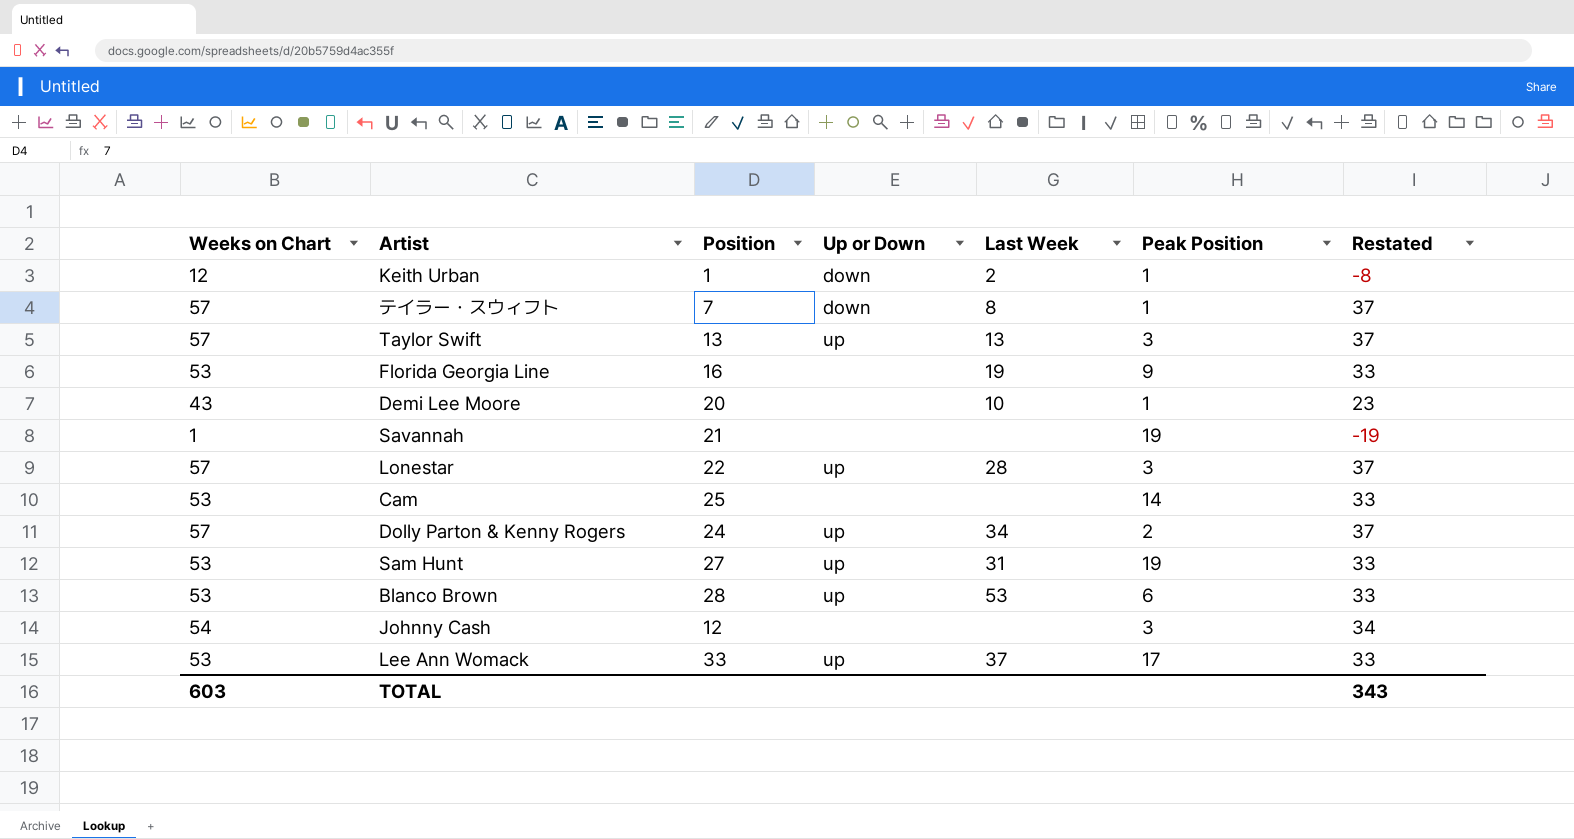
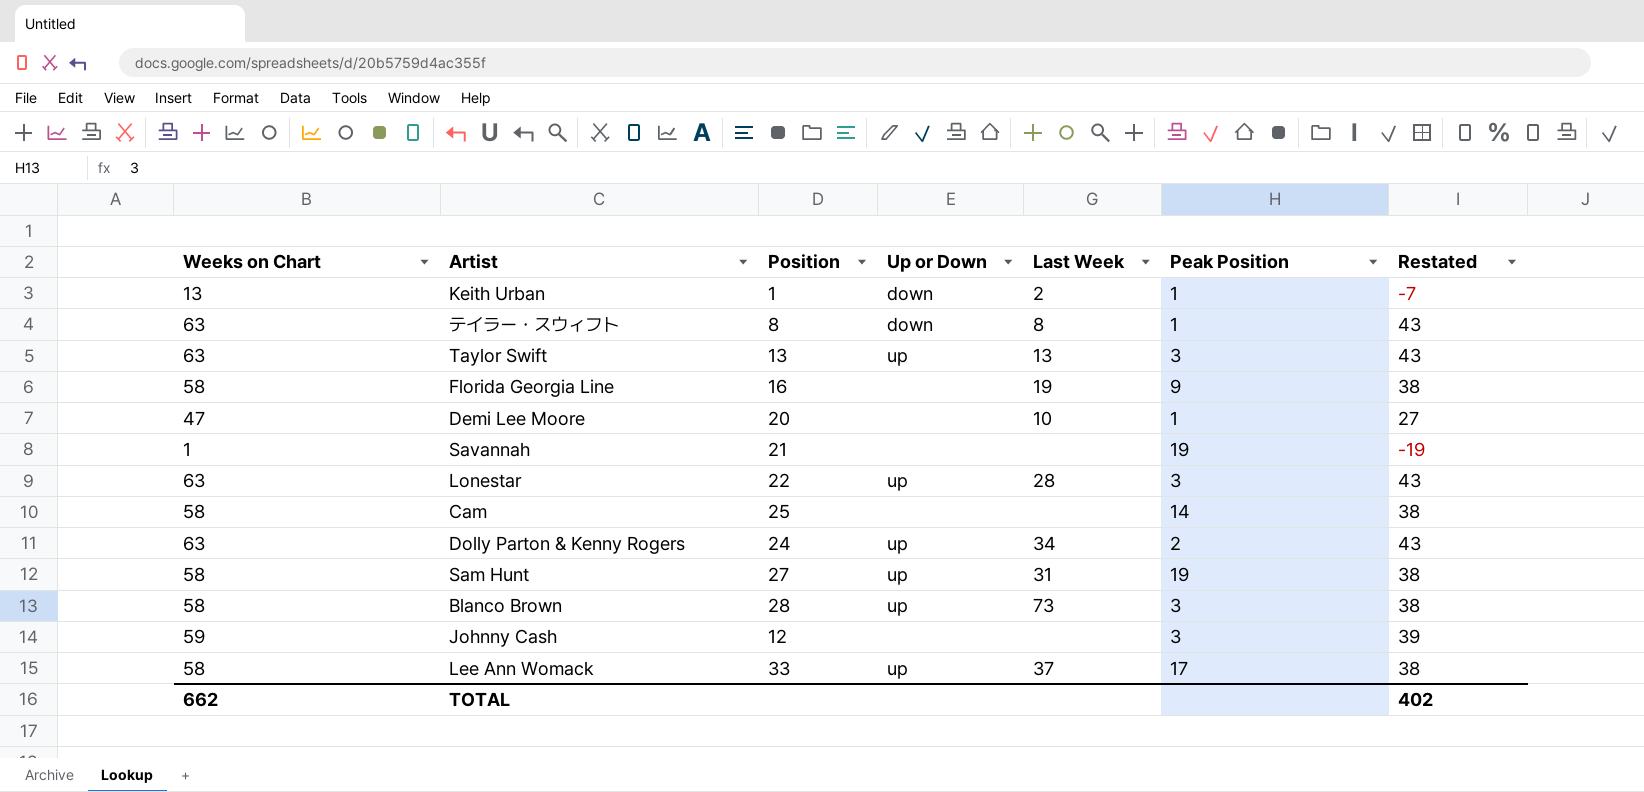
Keith Urban | Weeks on Chart: 12 -> 13
Keith Urban | Restated: -8 -> -7
テイラー・スウィフト | Weeks on Chart: 57 -> 63
テイラー・スウィフト | Position: 7 -> 8
テイラー・スウィフト | Restated: 37 -> 43
Taylor Swift | Weeks on Chart: 57 -> 63
Taylor Swift | Restated: 37 -> 43
Florida Georgia Line | Weeks on Chart: 53 -> 58
Florida Georgia Line | Restated: 33 -> 38
Demi Lee Moore | Weeks on Chart: 43 -> 47
Demi Lee Moore | Restated: 23 -> 27
Lonestar | Weeks on Chart: 57 -> 63
Lonestar | Restated: 37 -> 43
Cam | Weeks on Chart: 53 -> 58
Cam | Restated: 33 -> 38
Dolly Parton & Kenny Rogers | Weeks on Chart: 57 -> 63
Dolly Parton & Kenny Rogers | Restated: 37 -> 43
Sam Hunt | Weeks on Chart: 53 -> 58
Sam Hunt | Restated: 33 -> 38
Blanco Brown | Weeks on Chart: 53 -> 58
Blanco Brown | Last Week: 53 -> 73
Blanco Brown | Peak Position: 6 -> 3
Blanco Brown | Restated: 33 -> 38
Johnny Cash | Weeks on Chart: 54 -> 59
Johnny Cash | Restated: 34 -> 39
Lee Ann Womack | Weeks on Chart: 53 -> 58
Lee Ann Womack | Restated: 33 -> 38
TOTAL | Weeks on Chart: 603 -> 662
TOTAL | Restated: 343 -> 402

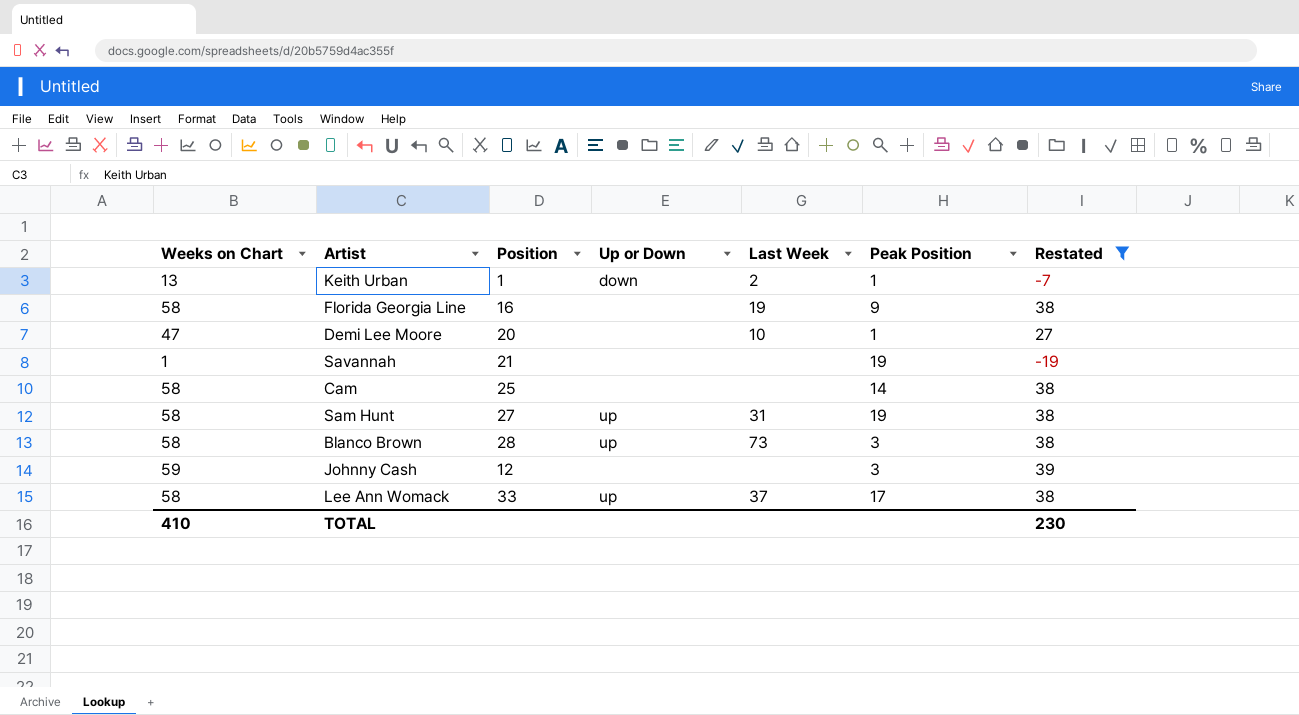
filter: none -> Restated != 43
TOTAL | Weeks on Chart: 662 -> 410
TOTAL | Restated: 402 -> 230

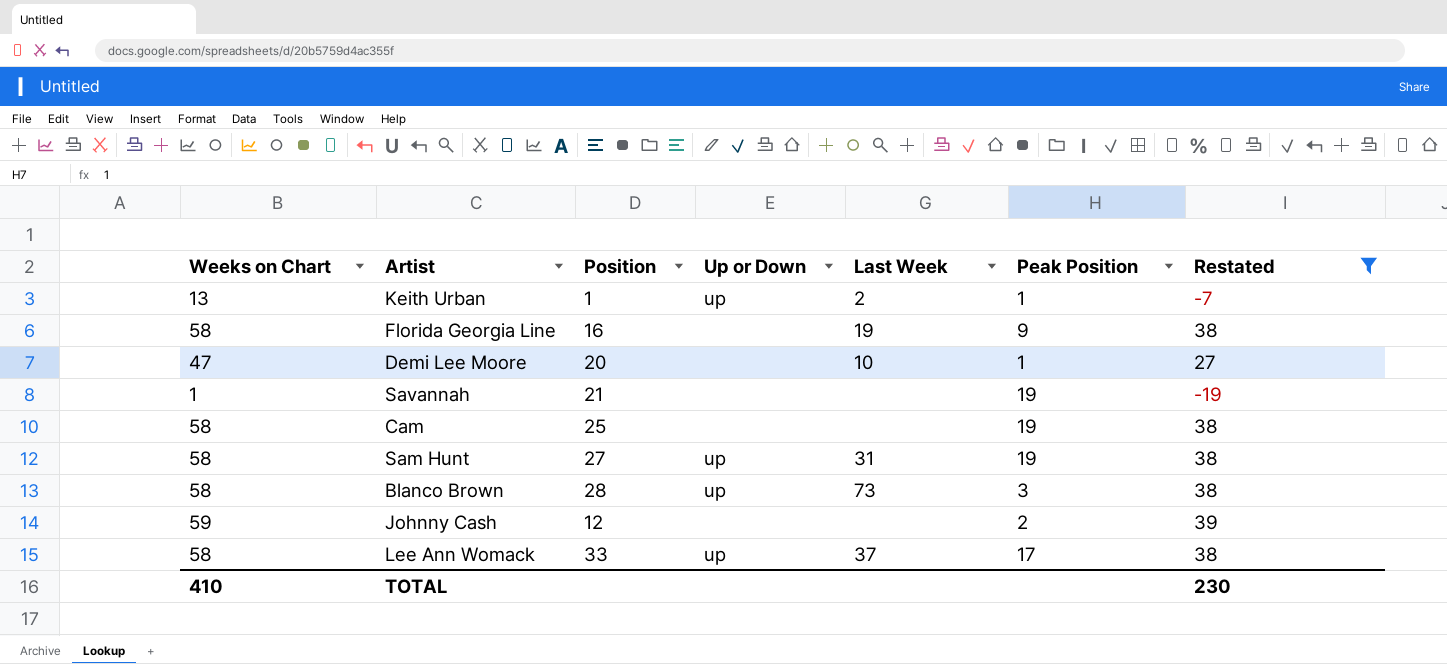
Keith Urban | Up or Down: down -> up
Cam | Peak Position: 14 -> 19
Johnny Cash | Peak Position: 3 -> 2

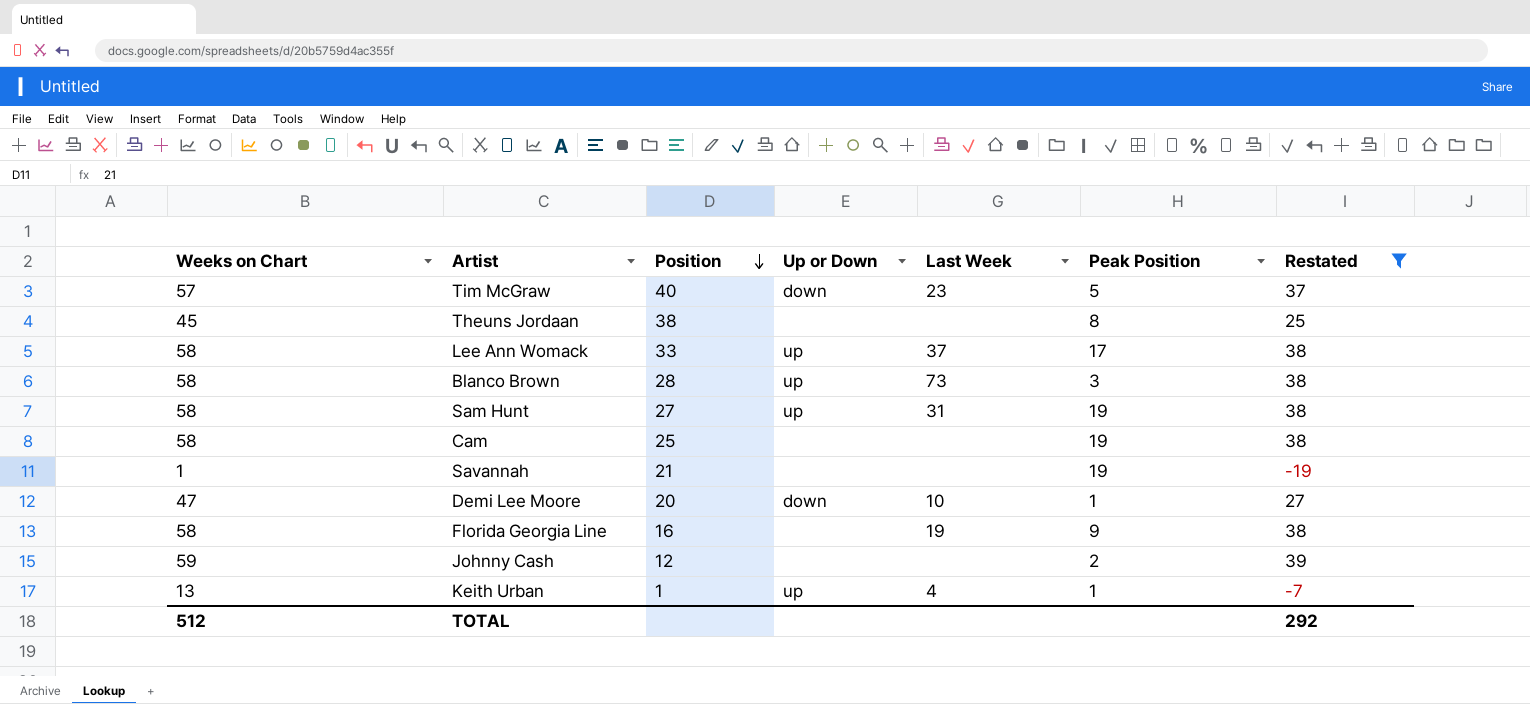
row order: none -> Position descending
row Tim McGraw: none -> 57 | 40 | down | 23 | 5 | 37
row Theuns Jordaan: none -> 45 | 38 | none | none | 8 | 25
Demi Lee Moore | Up or Down: none -> down
Keith Urban | Last Week: 2 -> 4
TOTAL | Weeks on Chart: 410 -> 512
TOTAL | Restated: 230 -> 292

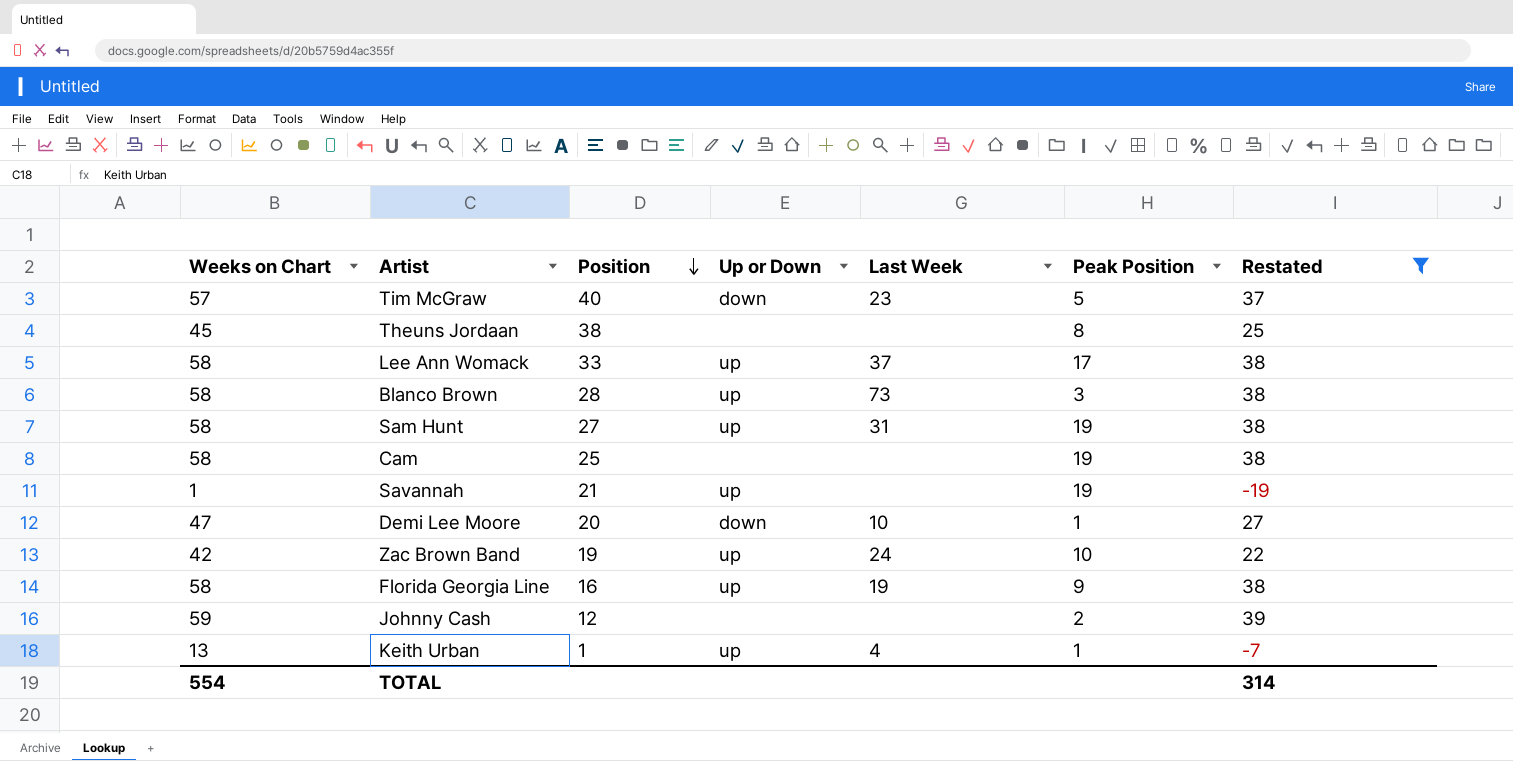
Savannah | Up or Down: none -> up
row Zac Brown Band: none -> 42 | 19 | up | 24 | 10 | 22
Florida Georgia Line | Up or Down: none -> up
TOTAL | Weeks on Chart: 512 -> 554
TOTAL | Restated: 292 -> 314

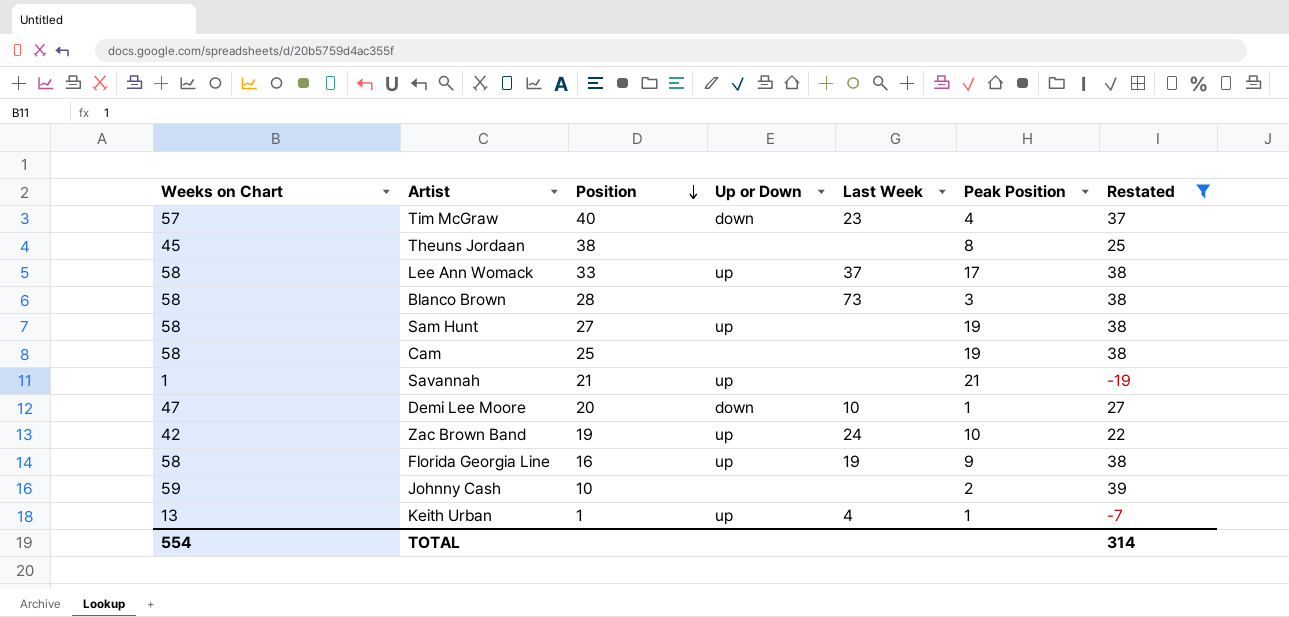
Tim McGraw | Peak Position: 5 -> 4
Blanco Brown | Up or Down: up -> none
Sam Hunt | Last Week: 31 -> none
Savannah | Peak Position: 19 -> 21
Johnny Cash | Position: 12 -> 10

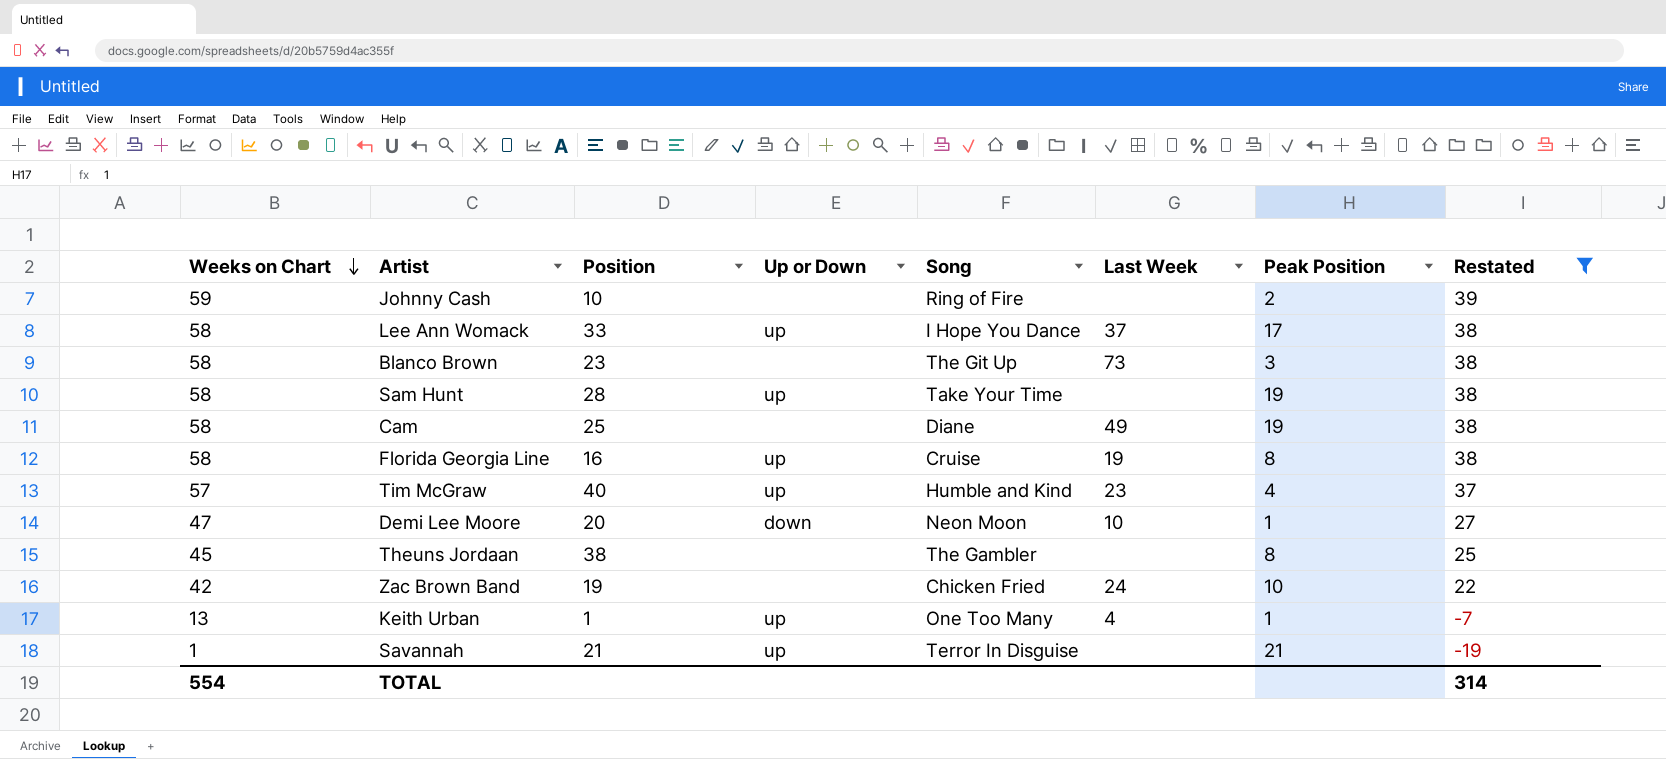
row order: Position descending -> Weeks on Chart descending
column Song | position: none -> 5
Blanco Brown | Position: 28 -> 23
Sam Hunt | Position: 27 -> 28
Cam | Last Week: none -> 49
Florida Georgia Line | Peak Position: 9 -> 8
Tim McGraw | Up or Down: down -> up
Zac Brown Band | Up or Down: up -> none

